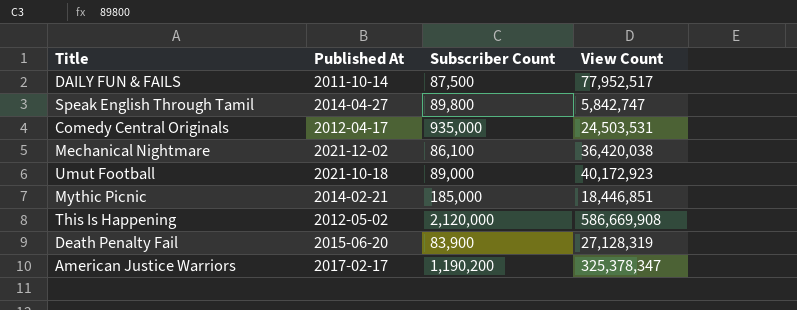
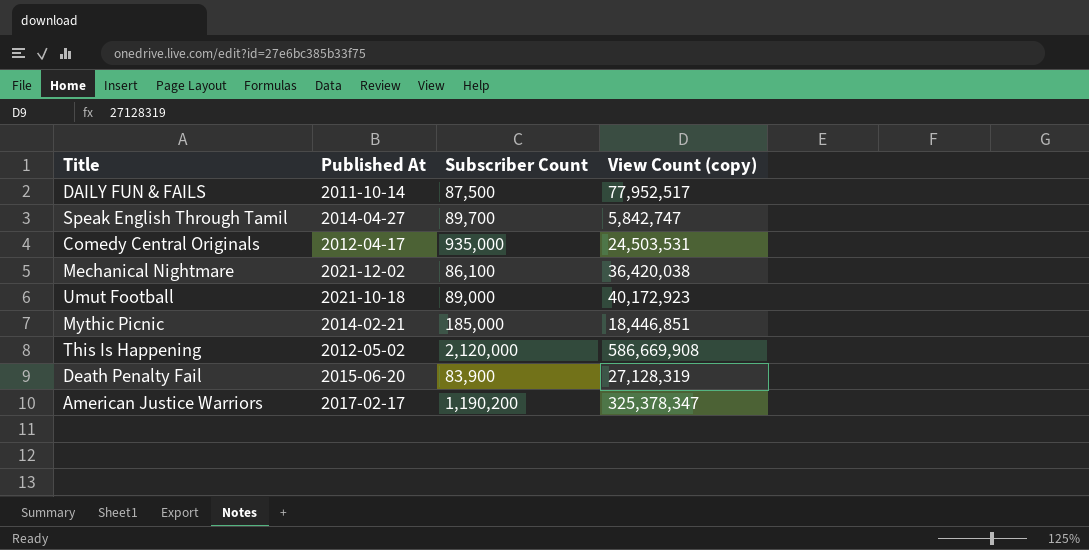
column name: View Count -> View Count (copy)
Speak English Through Tamil | Subscriber Count: 89,800 -> 89,700

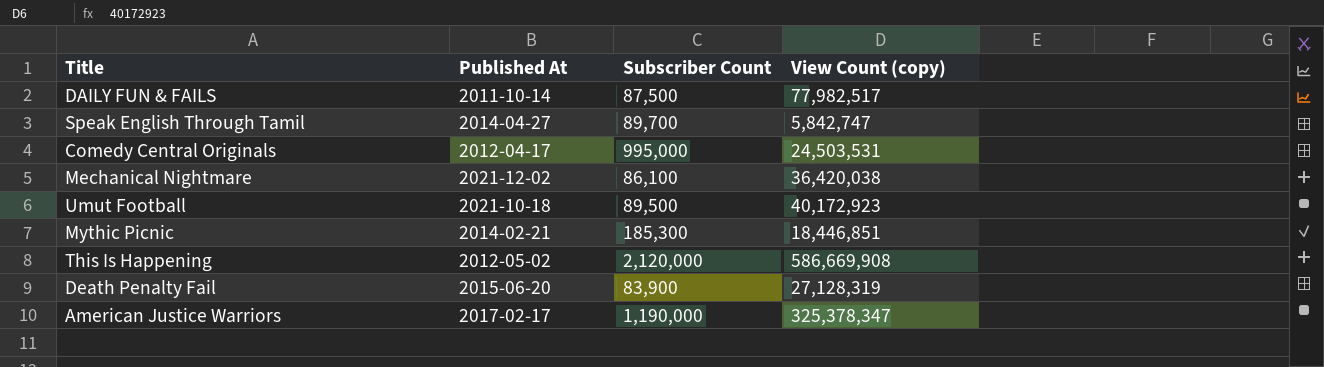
DAILY FUN & FAILS | View Count (copy): 77,952,517 -> 77,982,517
Comedy Central Originals | Subscriber Count: 935,000 -> 995,000
Umut Football | Subscriber Count: 89,000 -> 89,500
Mythic Picnic | Subscriber Count: 185,000 -> 185,300
American Justice Warriors | Subscriber Count: 1,190,200 -> 1,190,000

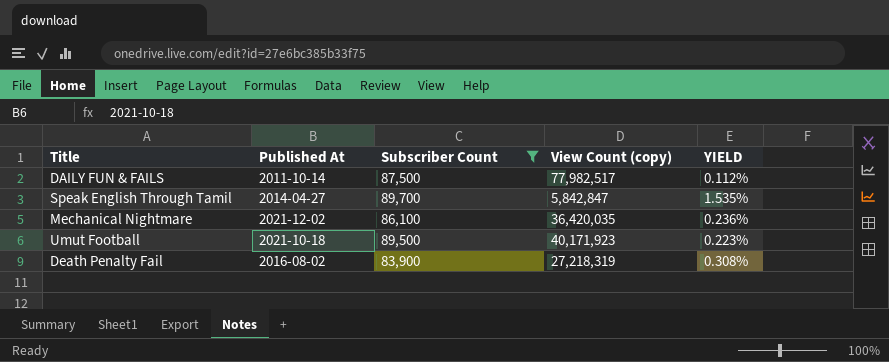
filter: none -> Subscriber Count <= 89,700
column YIELD | formula: none -> [Subscriber Count] / [View Count (copy)]
Speak English Through Tamil | View Count (copy): 5,842,747 -> 5,842,847
Mechanical Nightmare | View Count (copy): 36,420,038 -> 36,420,035
Umut Football | View Count (copy): 40,172,923 -> 40,171,923
Death Penalty Fail | Published At: 2015-06-20 -> 2016-08-02
Death Penalty Fail | View Count (copy): 27,128,319 -> 27,218,319

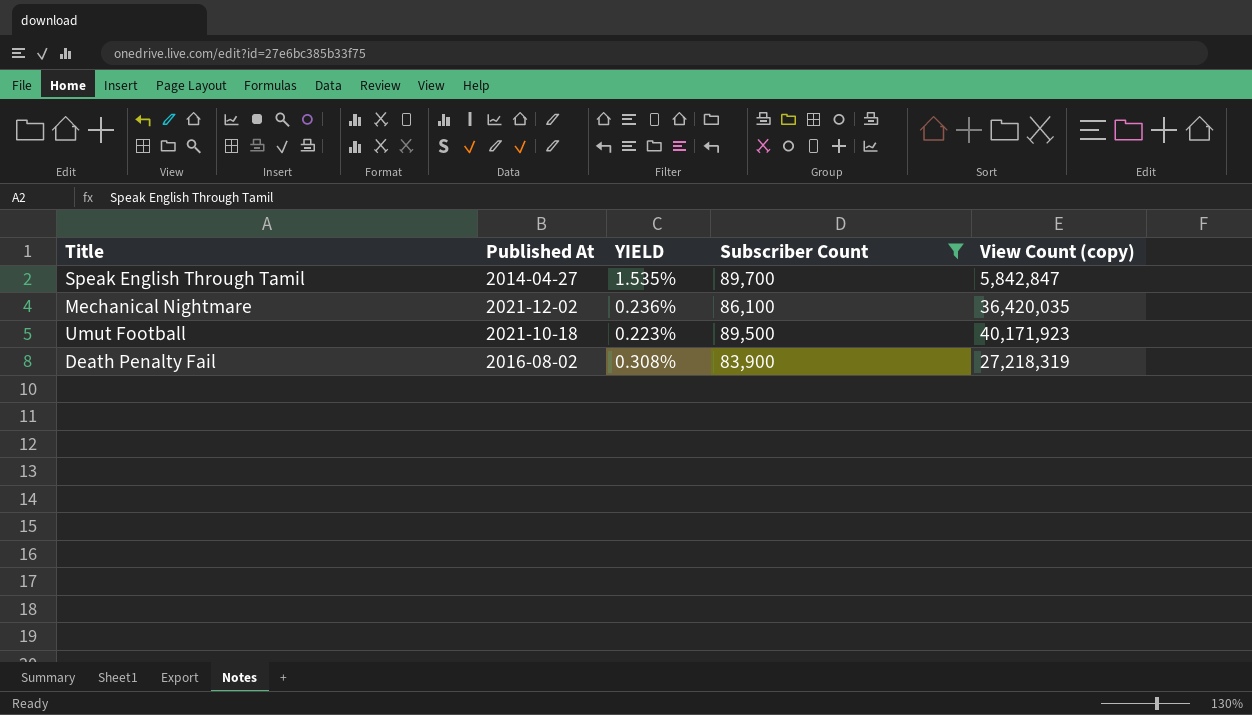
column YIELD | position: 5 -> 3
row DAILY FUN & FAILS: 2011-10-14 | 87,500 | 77,982,517 | 0.112% -> none

